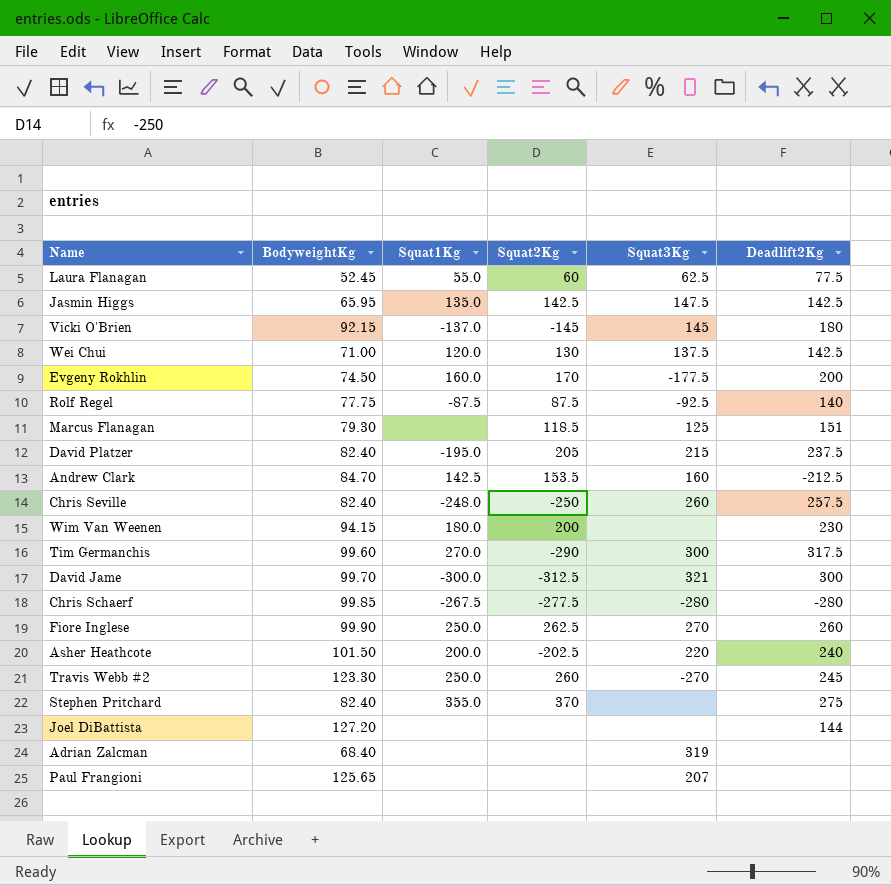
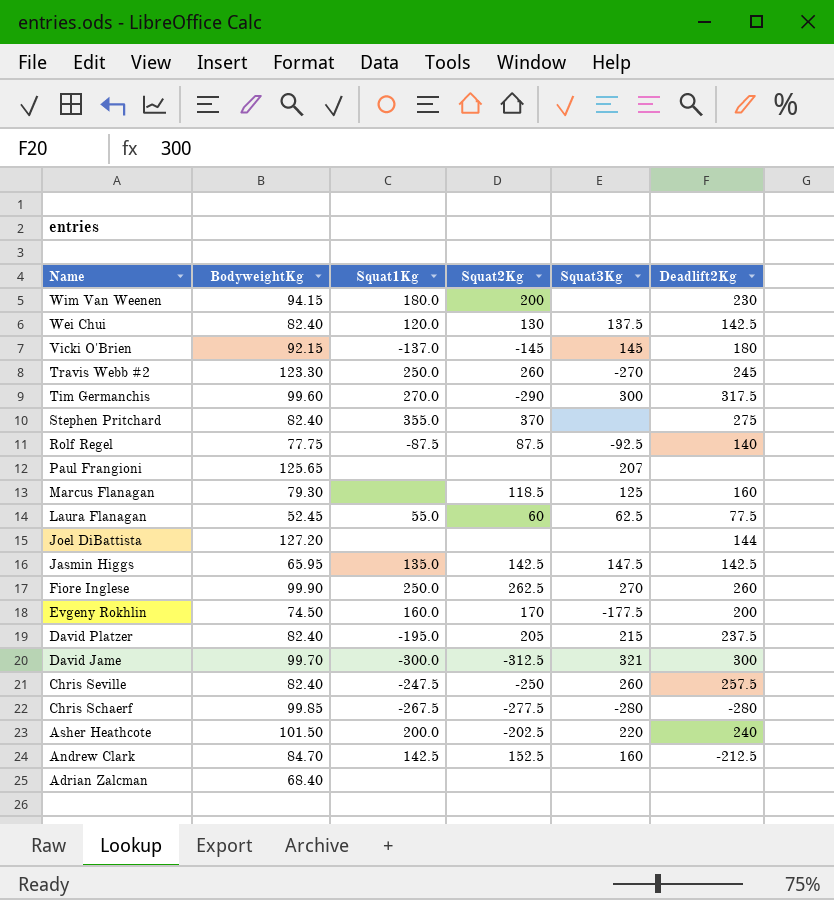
row order: none -> Name descending
Wei Chui | BodyweightKg: 71.00 -> 82.40
Marcus Flanagan | Deadlift2Kg: 151 -> 160
Chris Seville | Squat1Kg: -248.0 -> -247.5
Andrew Clark | Squat2Kg: 153.5 -> 152.5
Adrian Zalcman | Squat3Kg: 319 -> none

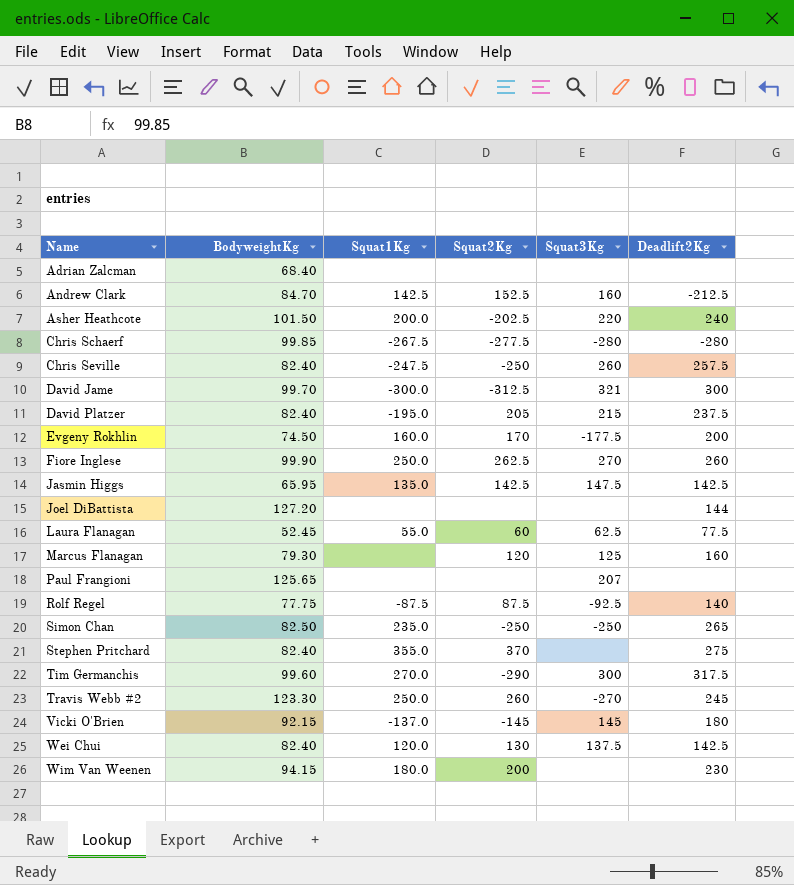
row order: Name descending -> Name ascending
Marcus Flanagan | Squat2Kg: 118.5 -> 120
row Simon Chan: none -> 82.50 | 235.0 | -250 | -250 | 265

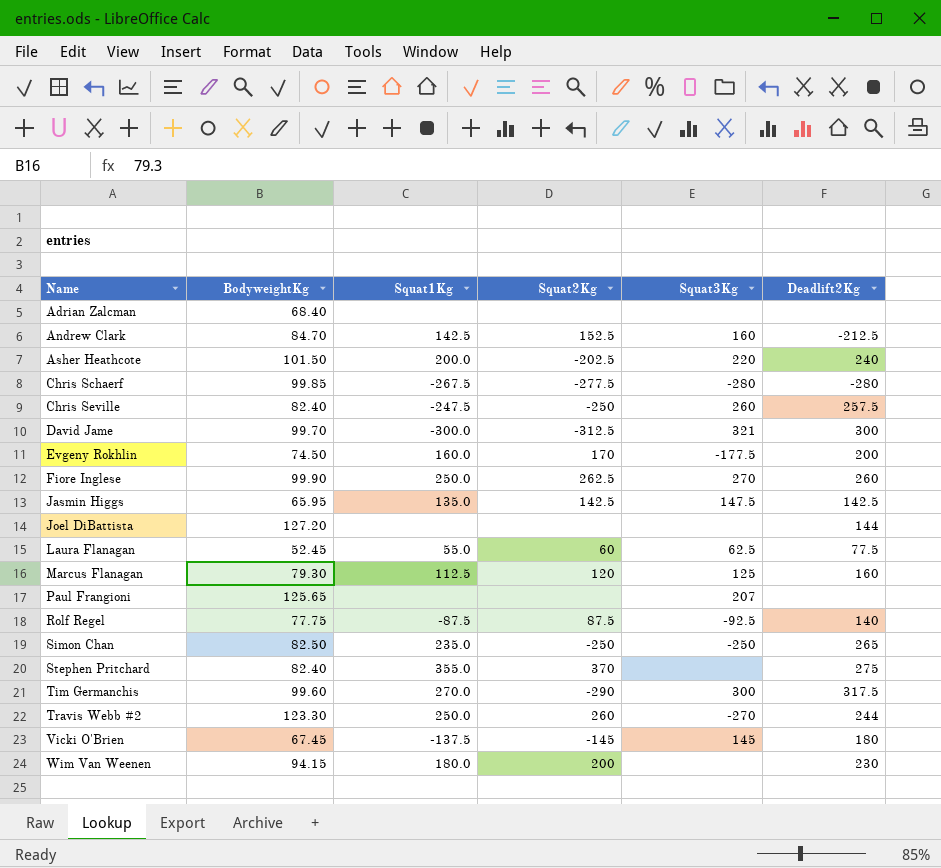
row David Platzer: 82.40 | -195.0 | 205 | 215 | 237.5 -> none
row Wei Chui: 82.40 | 120.0 | 130 | 137.5 | 142.5 -> none
Marcus Flanagan | Squat1Kg: none -> 112.5
Travis Webb #2 | Deadlift2Kg: 245 -> 244
Vicki O'Brien | BodyweightKg: 92.15 -> 67.45
Vicki O'Brien | Squat1Kg: -137.0 -> -137.5

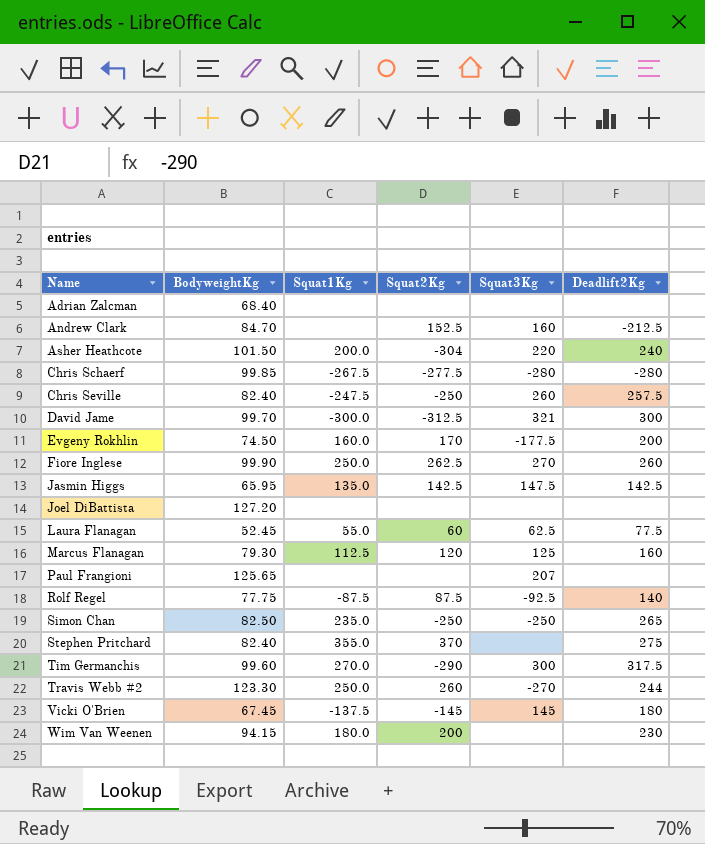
Andrew Clark | Squat1Kg: 142.5 -> none
Asher Heathcote | Squat2Kg: -202.5 -> -304
Joel DiBattista | Deadlift2Kg: 144 -> none

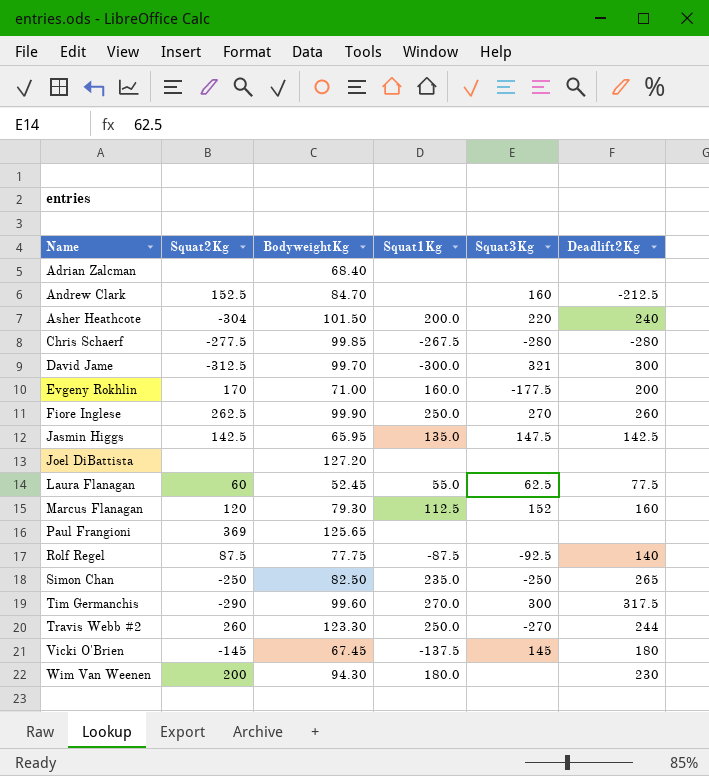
column Squat2Kg | position: 4 -> 2
row Chris Seville: 82.40 | -247.5 | -250 | 260 | 257.5 -> none
row Stephen Pritchard: 82.40 | 355.0 | 370 | none | 275 -> none
Evgeny Rokhlin | BodyweightKg: 74.50 -> 71.00
Marcus Flanagan | Squat3Kg: 125 -> 152
Paul Frangioni | Squat2Kg: none -> 369
Paul Frangioni | Squat3Kg: 207 -> none
Wim Van Weenen | BodyweightKg: 94.15 -> 94.30

